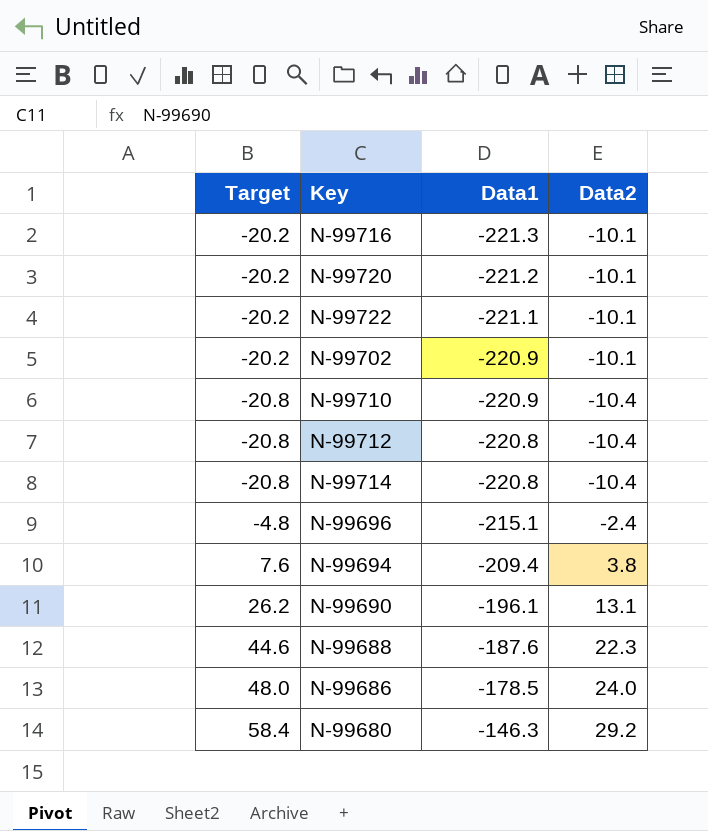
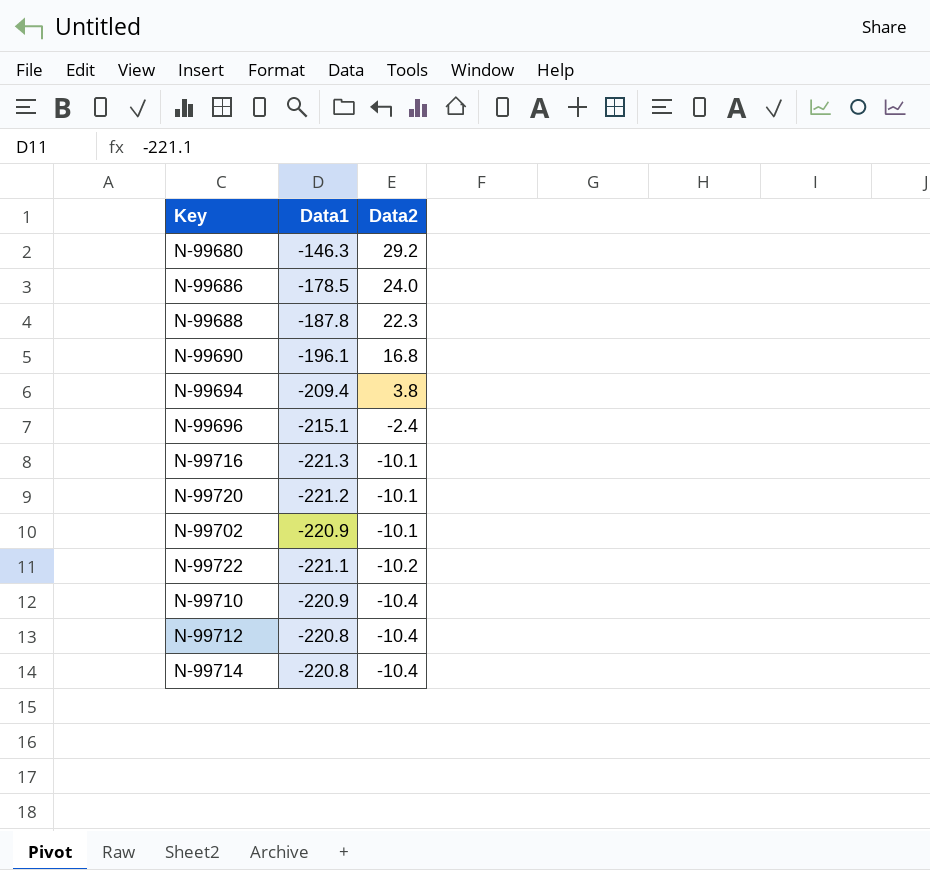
row order: Data1 ascending -> Data2 descending
column Target | formula: [Data2] * 2 -> none
N-99688 | Data1: -187.6 -> -187.8
N-99690 | Data2: 13.1 -> 16.8
N-99722 | Data2: -10.1 -> -10.2

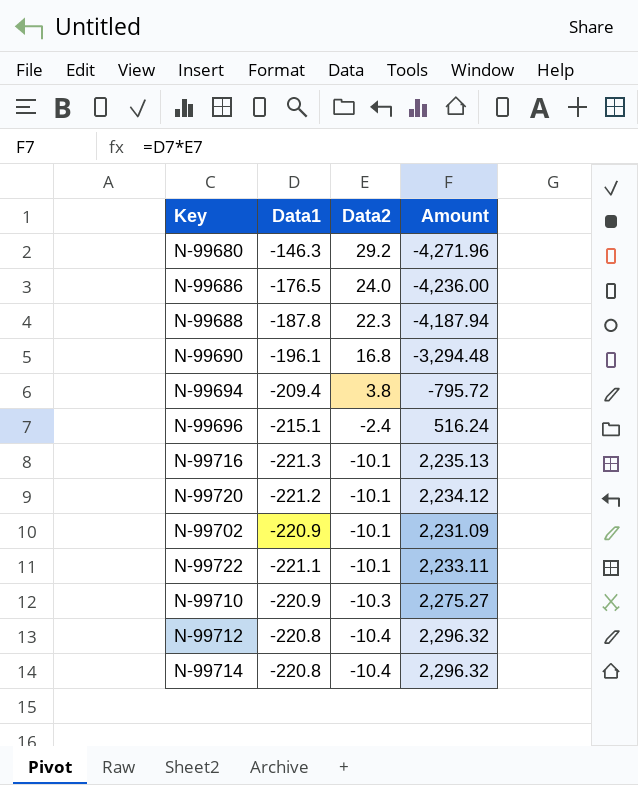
column Amount | formula: none -> [Data1] * [Data2]
N-99686 | Data1: -178.5 -> -176.5
N-99722 | Data2: -10.2 -> -10.1
N-99710 | Data2: -10.4 -> -10.3

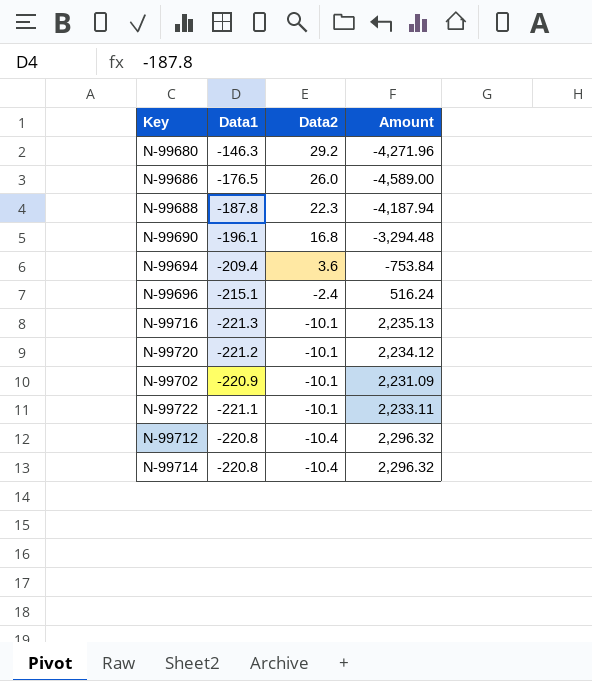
row N-99710: -220.9 | -10.3 | 2,275.27 -> none
N-99686 | Data2: 24.0 -> 26.0
N-99686 | Amount: -4,236.00 -> -4,589.00
N-99694 | Data2: 3.8 -> 3.6
N-99694 | Amount: -795.72 -> -753.84

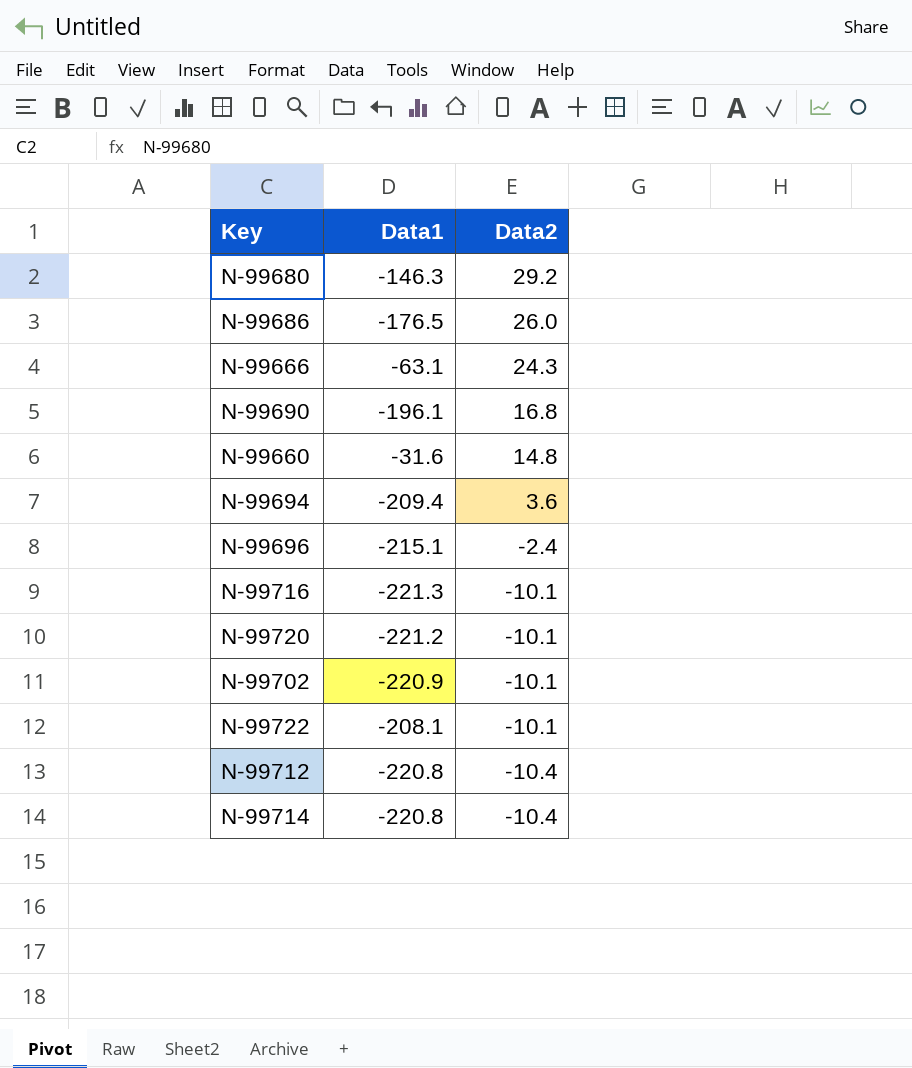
column Amount | formula: [Data1] * [Data2] -> none
row N-99688: -187.8 | 22.3 | -4,187.94 -> none
row N-99666: none -> -63.1 | 24.3
row N-99660: none -> -31.6 | 14.8
N-99722 | Data1: -221.1 -> -208.1

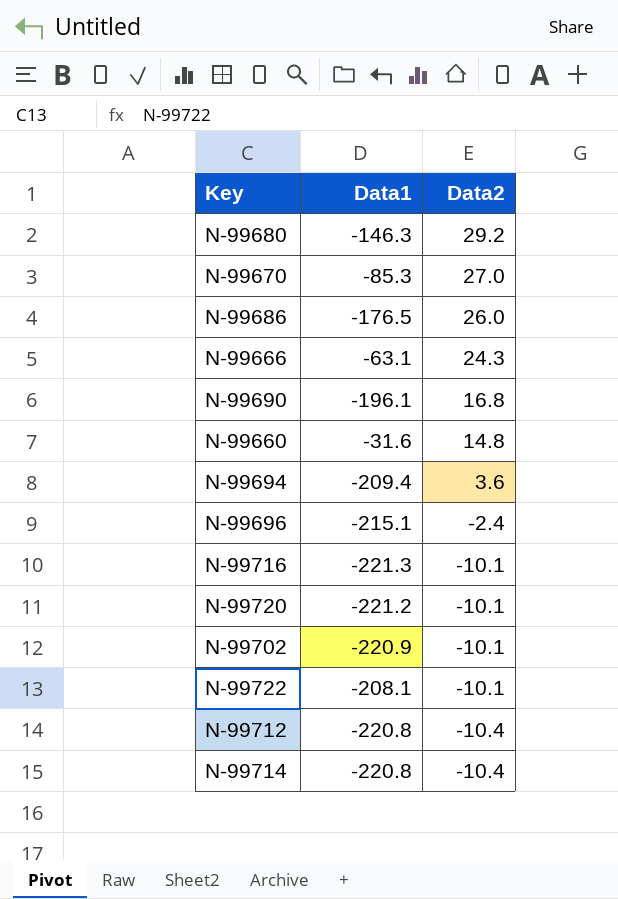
row N-99670: none -> -85.3 | 27.0

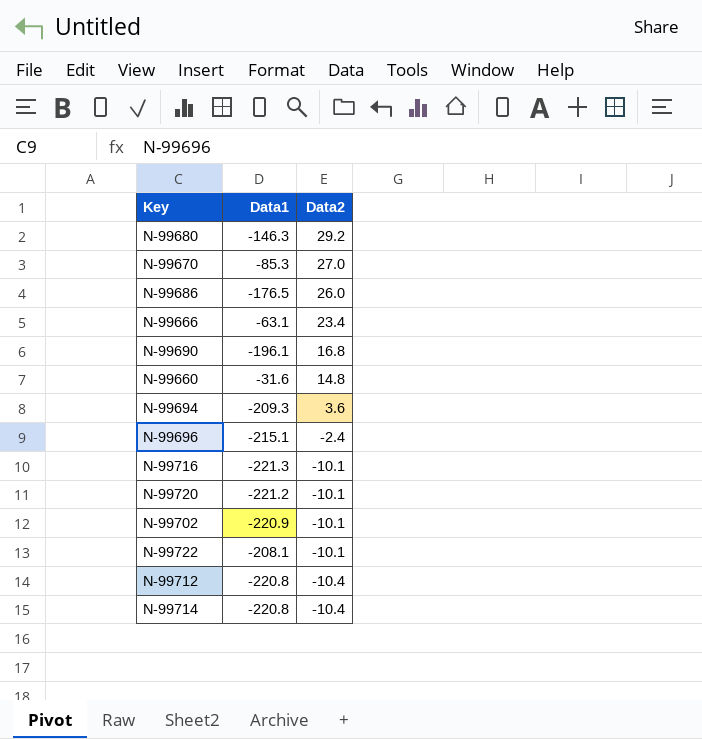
N-99666 | Data2: 24.3 -> 23.4
N-99694 | Data1: -209.4 -> -209.3

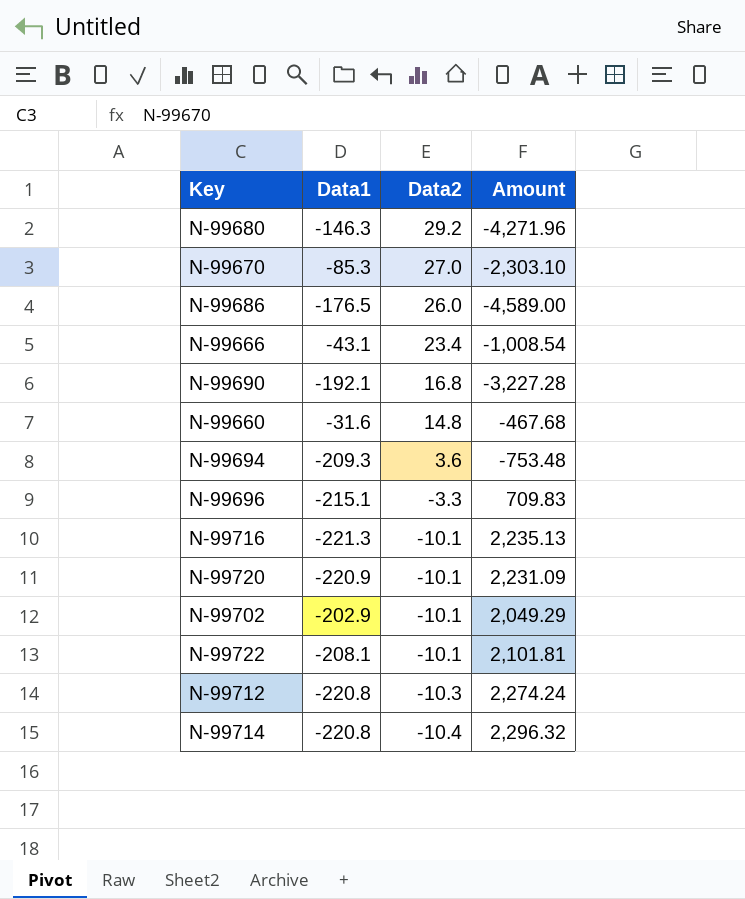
column Amount | formula: none -> [Data1] * [Data2]
N-99666 | Data1: -63.1 -> -43.1
N-99690 | Data1: -196.1 -> -192.1
N-99696 | Data2: -2.4 -> -3.3
N-99720 | Data1: -221.2 -> -220.9
N-99702 | Data1: -220.9 -> -202.9
N-99712 | Data2: -10.4 -> -10.3

